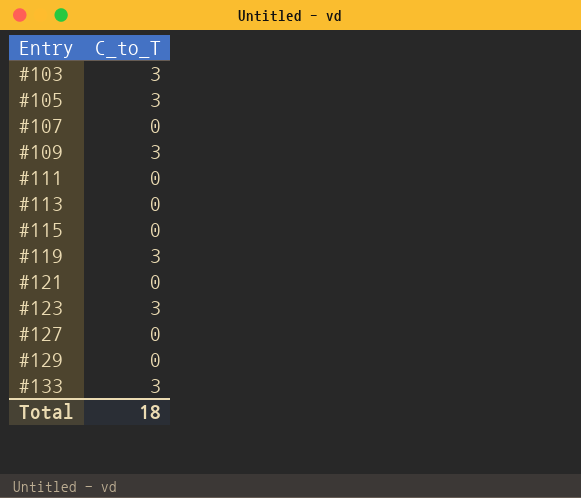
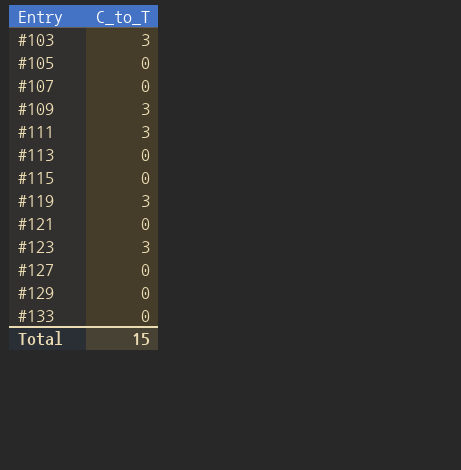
#105 | C_to_T: 3 -> 0
#111 | C_to_T: 0 -> 3
#133 | C_to_T: 3 -> 0
Total | C_to_T: 18 -> 15

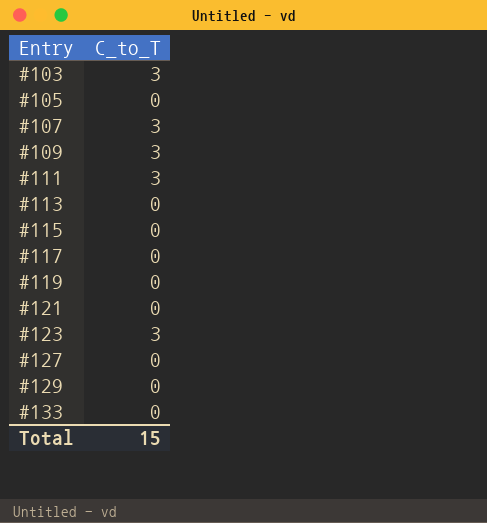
#107 | C_to_T: 0 -> 3
row #117: none -> 0
#119 | C_to_T: 3 -> 0

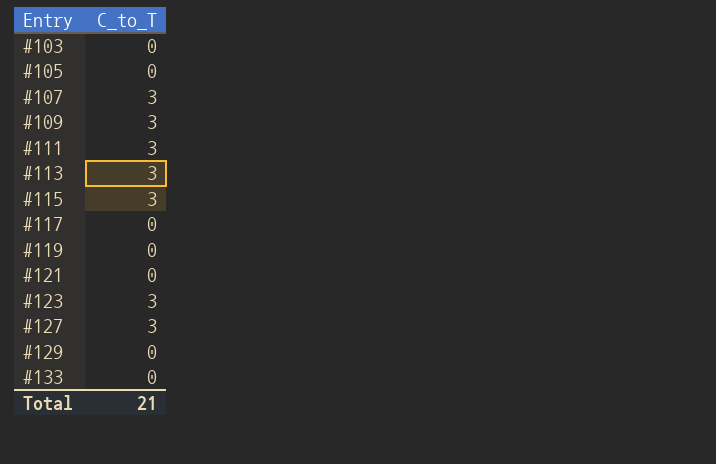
#103 | C_to_T: 3 -> 0
#113 | C_to_T: 0 -> 3
#115 | C_to_T: 0 -> 3
#127 | C_to_T: 0 -> 3
Total | C_to_T: 15 -> 21

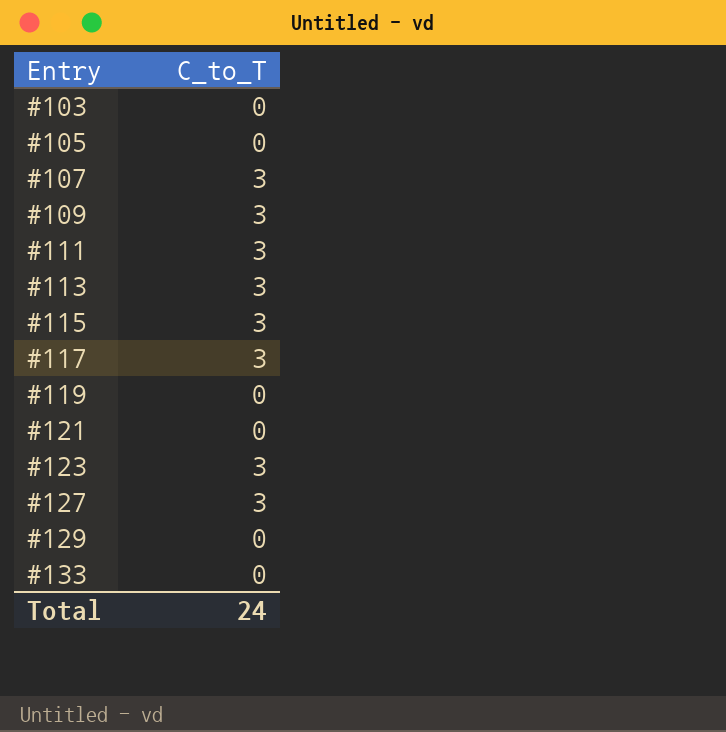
#117 | C_to_T: 0 -> 3
Total | C_to_T: 21 -> 24

